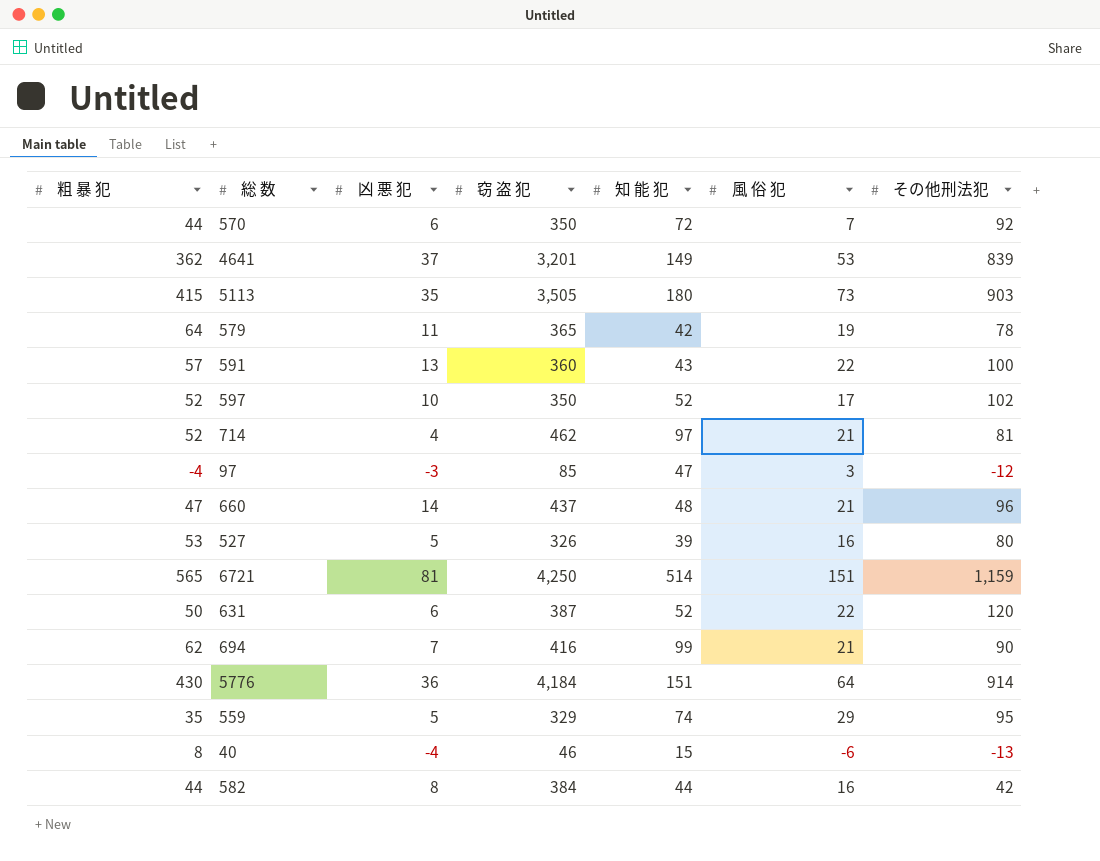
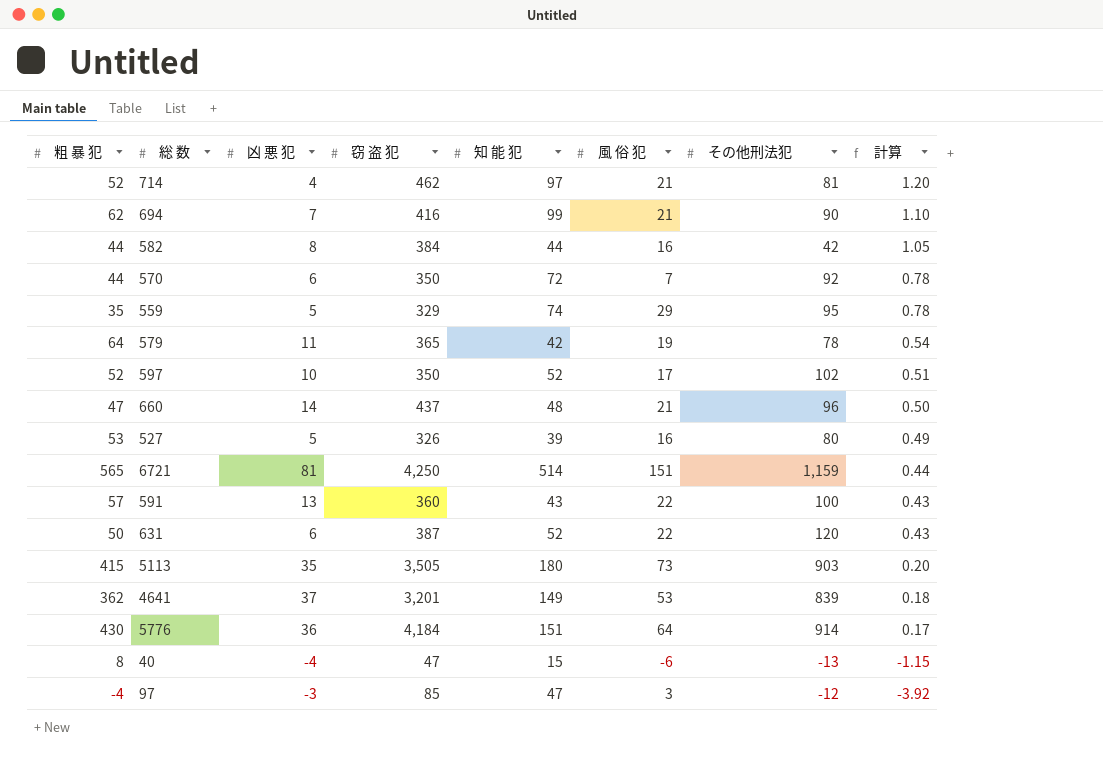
row order: none -> 計算 descending
column 計算 | formula: none -> [知 能 犯] / [その他刑法犯]
40 | 窃 盗 犯: 46 -> 47

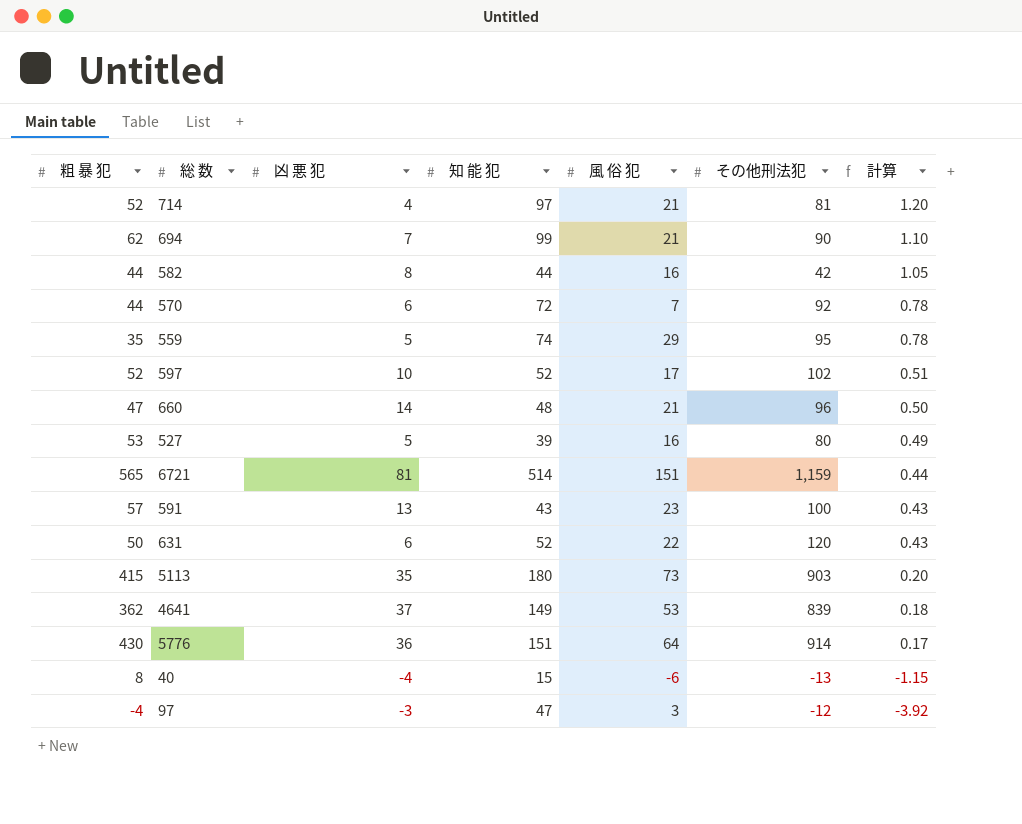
column 窃 盗 犯 | position: 4 -> none
row 579: 64 | 11 | 365 | 42 | 19 | 78 | 0.54 -> none
591 | 風 俗 犯: 22 -> 23

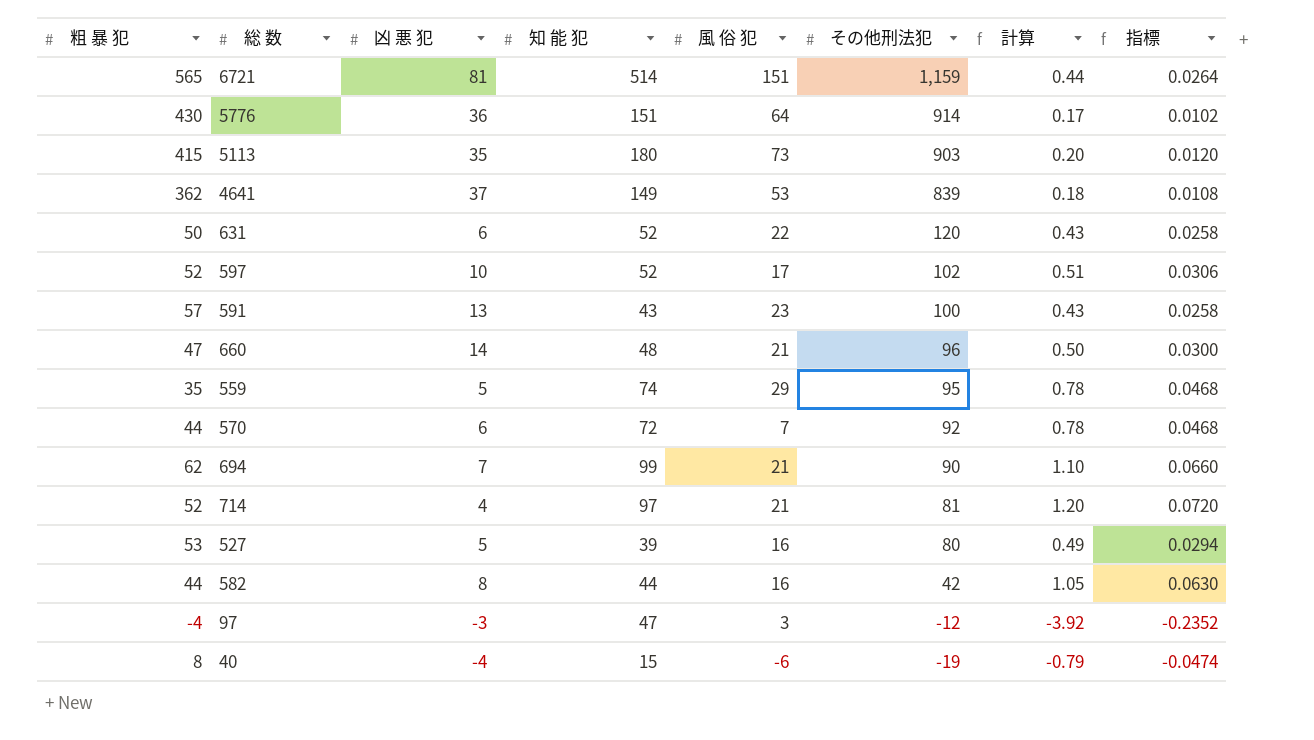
row order: 計算 descending -> その他刑法犯 descending
column 指標 | formula: none -> [計算] * 0.06
40 | その他刑法犯: -13 -> -19
40 | 計算: -1.15 -> -0.79

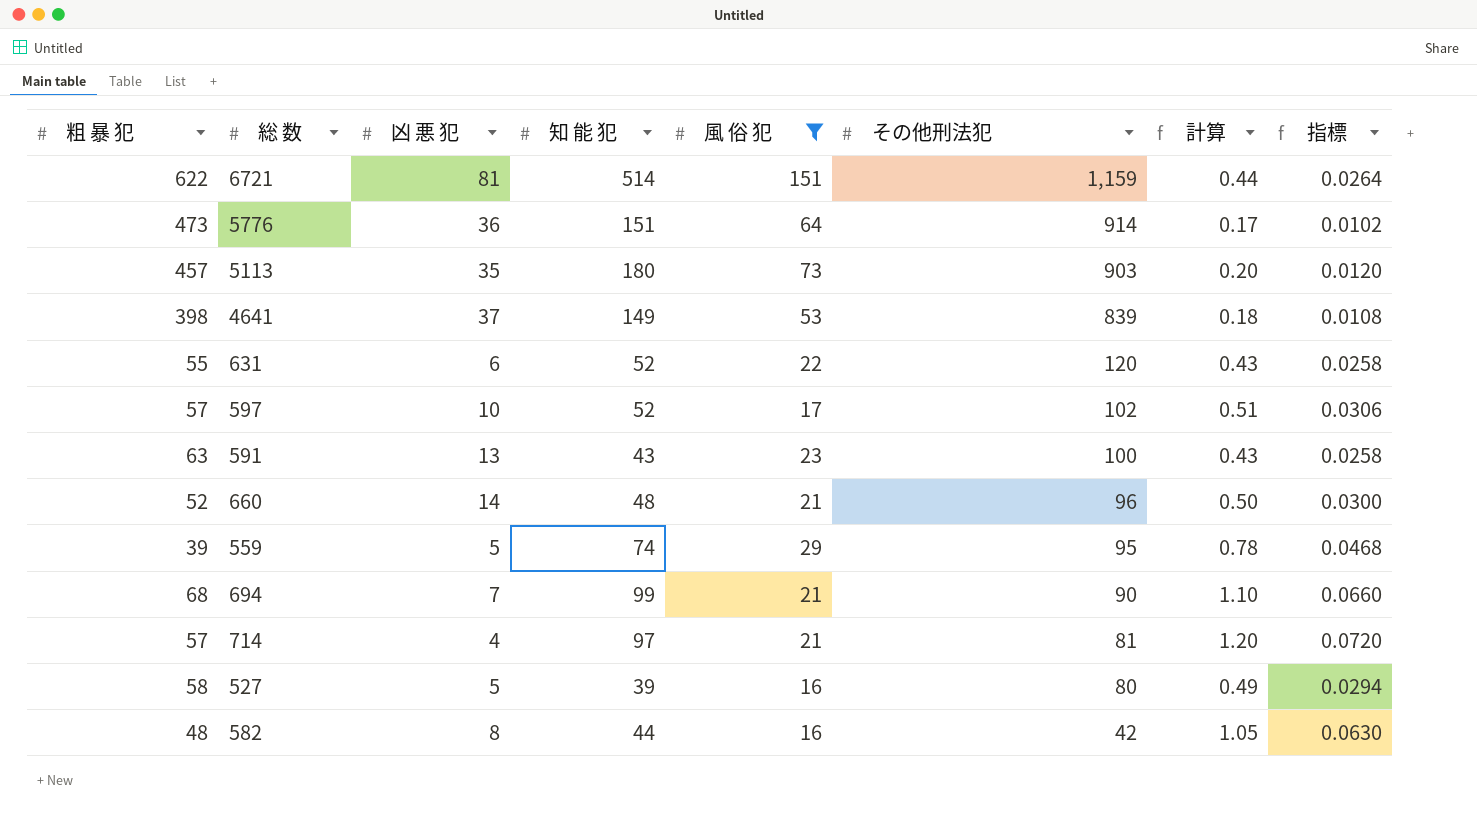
filter: none -> 風 俗 犯 >= 16
6721 | 粗 暴 犯: 565 -> 622
5776 | 粗 暴 犯: 430 -> 473
5113 | 粗 暴 犯: 415 -> 457
4641 | 粗 暴 犯: 362 -> 398
631 | 粗 暴 犯: 50 -> 55
597 | 粗 暴 犯: 52 -> 57
591 | 粗 暴 犯: 57 -> 63
660 | 粗 暴 犯: 47 -> 52
559 | 粗 暴 犯: 35 -> 39
694 | 粗 暴 犯: 62 -> 68
714 | 粗 暴 犯: 52 -> 57
527 | 粗 暴 犯: 53 -> 58
582 | 粗 暴 犯: 44 -> 48

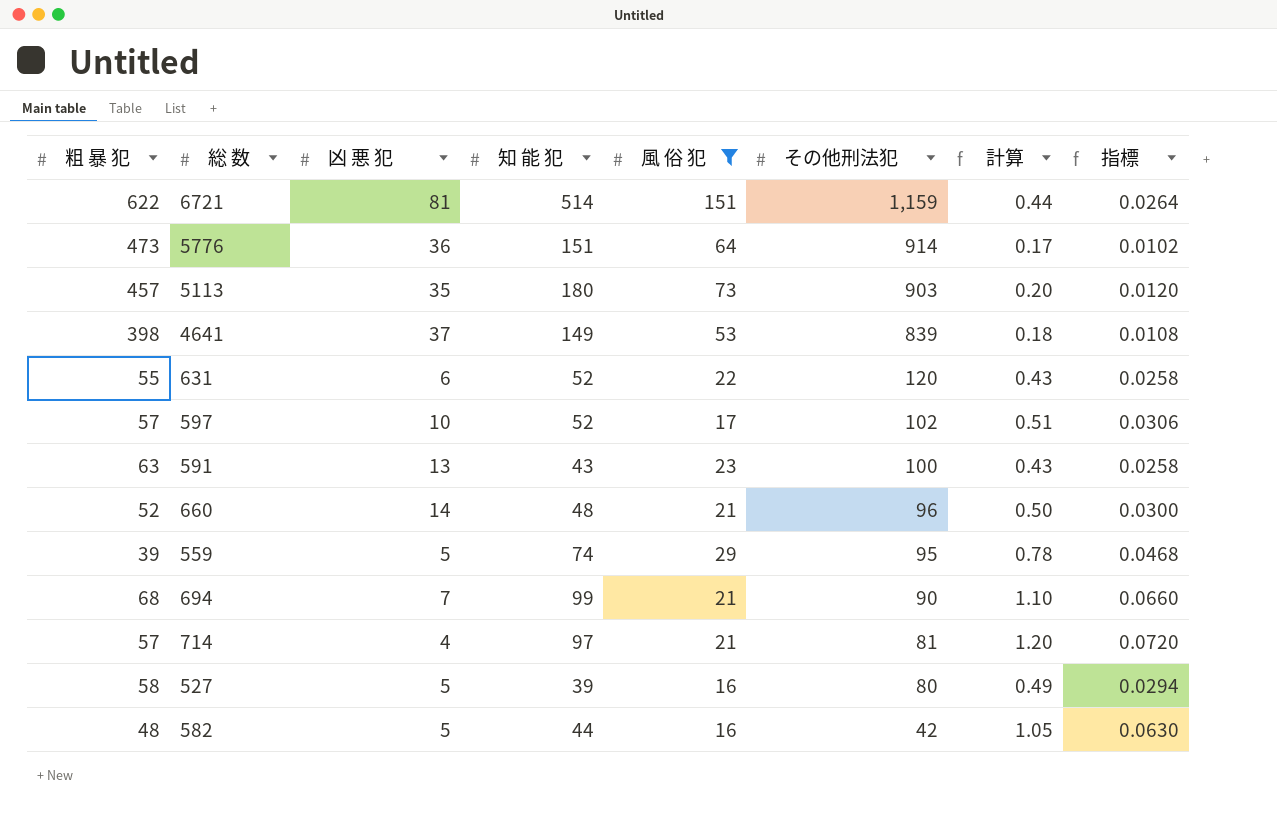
582 | 凶 悪 犯: 8 -> 5

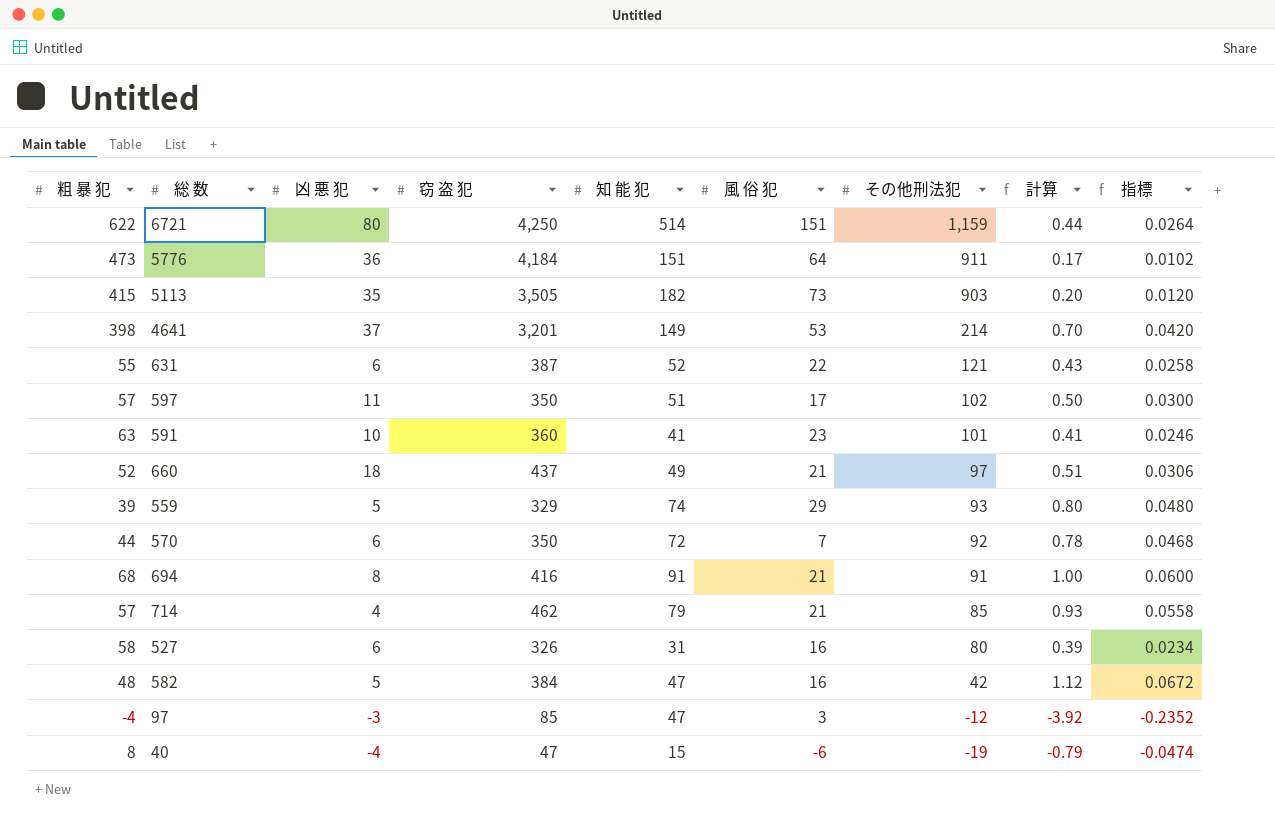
filter: 風 俗 犯 >= 16 -> none
column 窃 盗 犯 | position: none -> 4
6721 | 凶 悪 犯: 81 -> 80
5776 | その他刑法犯: 914 -> 911
5113 | 粗 暴 犯: 457 -> 415
5113 | 知 能 犯: 180 -> 182
4641 | その他刑法犯: 839 -> 214
4641 | 計算: 0.18 -> 0.70
4641 | 指標: 0.0108 -> 0.0420
631 | その他刑法犯: 120 -> 121
597 | 凶 悪 犯: 10 -> 11
597 | 知 能 犯: 52 -> 51
597 | 計算: 0.51 -> 0.50
597 | 指標: 0.0306 -> 0.0300
591 | 凶 悪 犯: 13 -> 10
591 | 知 能 犯: 43 -> 41
591 | その他刑法犯: 100 -> 101
591 | 計算: 0.43 -> 0.41
591 | 指標: 0.0258 -> 0.0246
660 | 凶 悪 犯: 14 -> 18
660 | 知 能 犯: 48 -> 49
660 | その他刑法犯: 96 -> 97
660 | 計算: 0.50 -> 0.51
660 | 指標: 0.0300 -> 0.0306
559 | その他刑法犯: 95 -> 93
559 | 計算: 0.78 -> 0.80
559 | 指標: 0.0468 -> 0.0480
694 | 凶 悪 犯: 7 -> 8
694 | 知 能 犯: 99 -> 91
694 | その他刑法犯: 90 -> 91
694 | 計算: 1.10 -> 1.00
694 | 指標: 0.0660 -> 0.0600
714 | 知 能 犯: 97 -> 79
714 | その他刑法犯: 81 -> 85
714 | 計算: 1.20 -> 0.93
714 | 指標: 0.0720 -> 0.0558
527 | 凶 悪 犯: 5 -> 6
527 | 知 能 犯: 39 -> 31
527 | 計算: 0.49 -> 0.39
527 | 指標: 0.0294 -> 0.0234
582 | 知 能 犯: 44 -> 47
582 | 計算: 1.05 -> 1.12
582 | 指標: 0.0630 -> 0.0672

